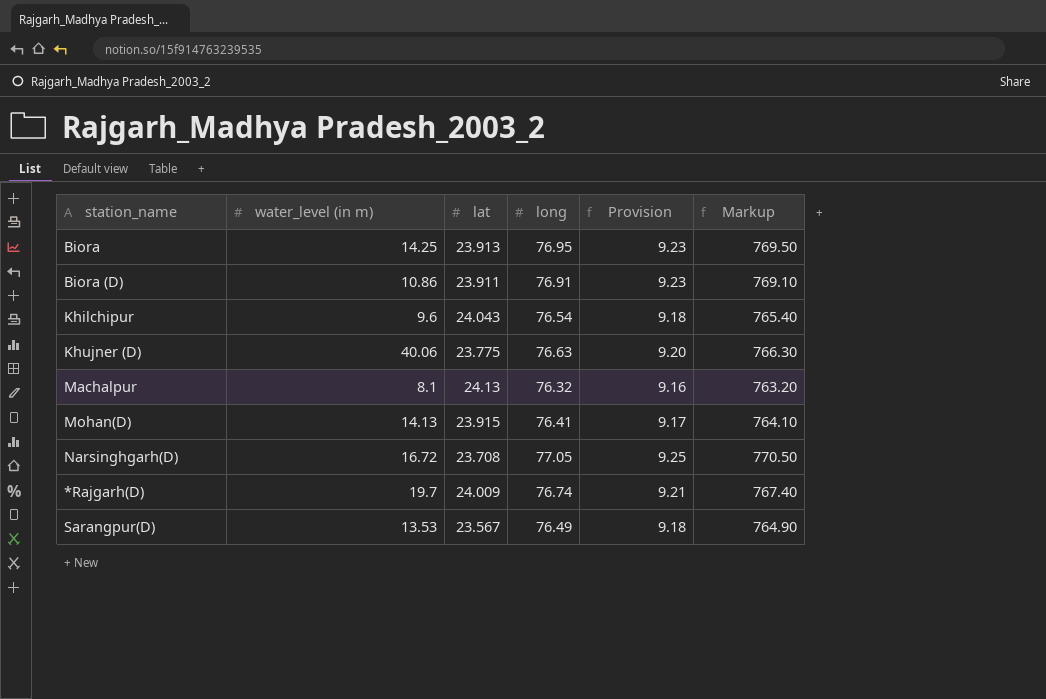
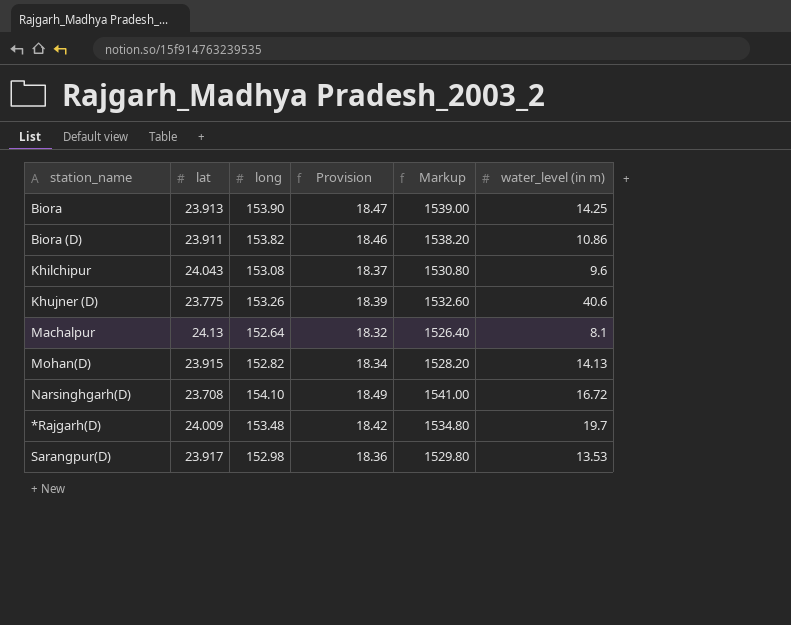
column water_level (in m) | position: 2 -> 6
Biora | long: 76.95 -> 153.90
Biora | Provision: 9.23 -> 18.47
Biora | Markup: 769.50 -> 1539.00
Biora (D) | long: 76.91 -> 153.82
Biora (D) | Provision: 9.23 -> 18.46
Biora (D) | Markup: 769.10 -> 1538.20
Khilchipur | long: 76.54 -> 153.08
Khilchipur | Provision: 9.18 -> 18.37
Khilchipur | Markup: 765.40 -> 1530.80
Khujner (D) | long: 76.63 -> 153.26
Khujner (D) | Provision: 9.20 -> 18.39
Khujner (D) | Markup: 766.30 -> 1532.60
Khujner (D) | water_level (in m): 40.06 -> 40.6
Machalpur | long: 76.32 -> 152.64
Machalpur | Provision: 9.16 -> 18.32
Machalpur | Markup: 763.20 -> 1526.40
Mohan(D) | long: 76.41 -> 152.82
Mohan(D) | Provision: 9.17 -> 18.34
Mohan(D) | Markup: 764.10 -> 1528.20
Narsinghgarh(D) | long: 77.05 -> 154.10
Narsinghgarh(D) | Provision: 9.25 -> 18.49
Narsinghgarh(D) | Markup: 770.50 -> 1541.00
*Rajgarh(D) | long: 76.74 -> 153.48
*Rajgarh(D) | Provision: 9.21 -> 18.42
*Rajgarh(D) | Markup: 767.40 -> 1534.80
Sarangpur(D) | lat: 23.567 -> 23.917
Sarangpur(D) | long: 76.49 -> 152.98
Sarangpur(D) | Provision: 9.18 -> 18.36
Sarangpur(D) | Markup: 764.90 -> 1529.80

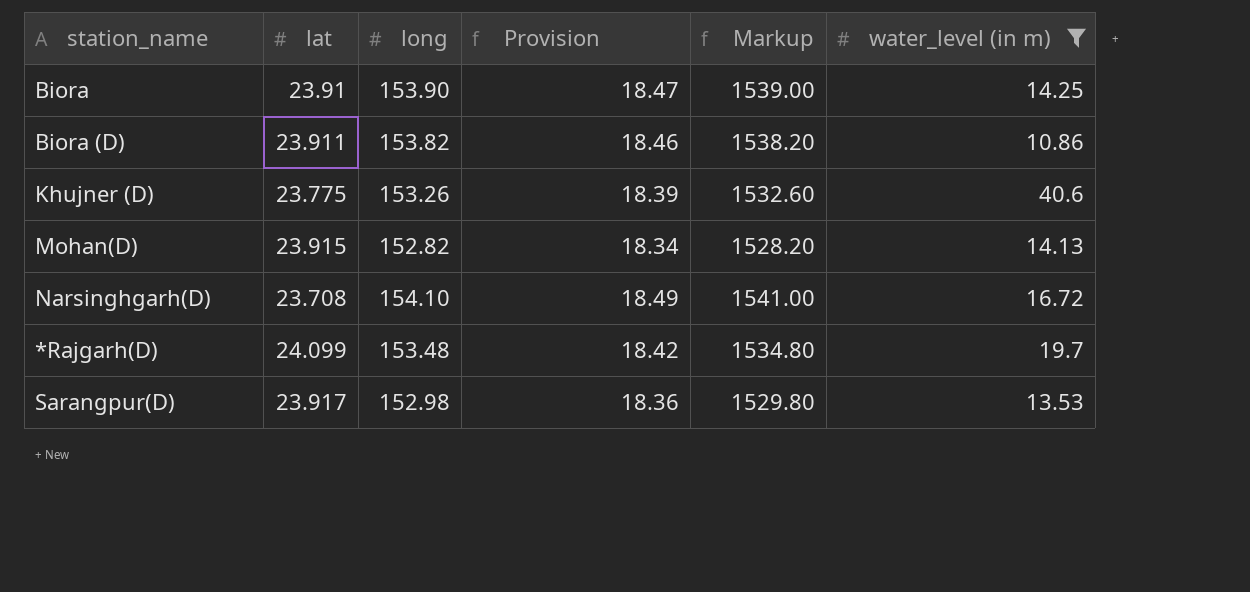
filter: none -> water_level (in m) >= 10.86
Biora | lat: 23.913 -> 23.91
*Rajgarh(D) | lat: 24.009 -> 24.099

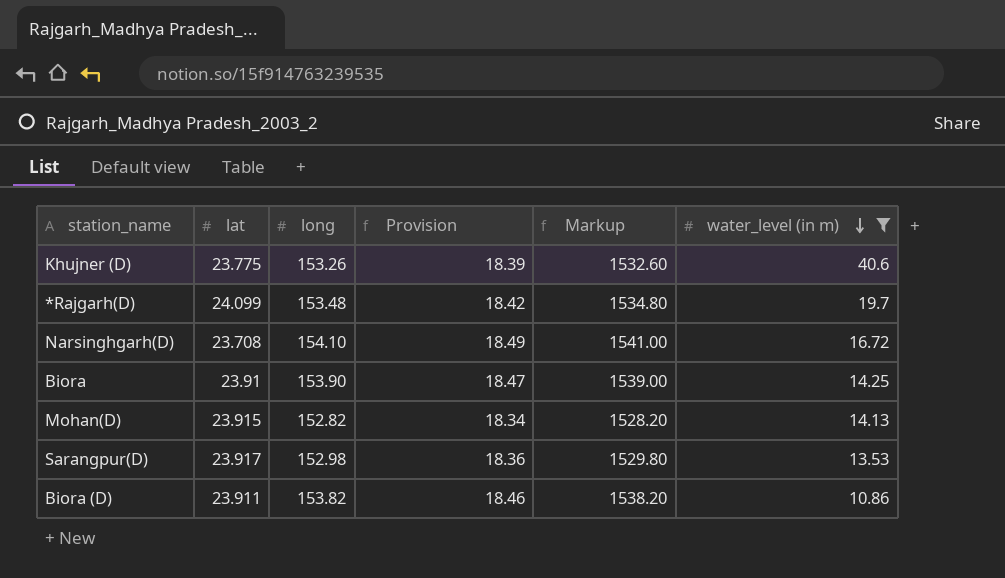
row order: none -> water_level (in m) descending

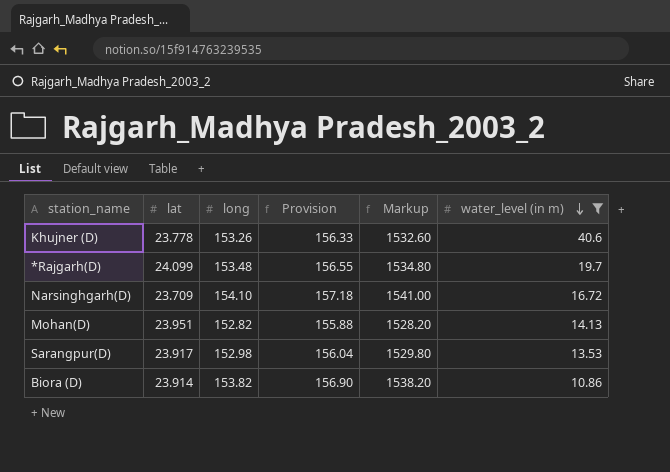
column Provision | formula: [long] * 0.12 -> [long] * 1.02
row Biora: 23.91 | 153.90 | 18.47 | 1539.00 | 14.25 -> none
Khujner (D) | lat: 23.775 -> 23.778
Narsinghgarh(D) | lat: 23.708 -> 23.709
Mohan(D) | lat: 23.915 -> 23.951
Biora (D) | lat: 23.911 -> 23.914

